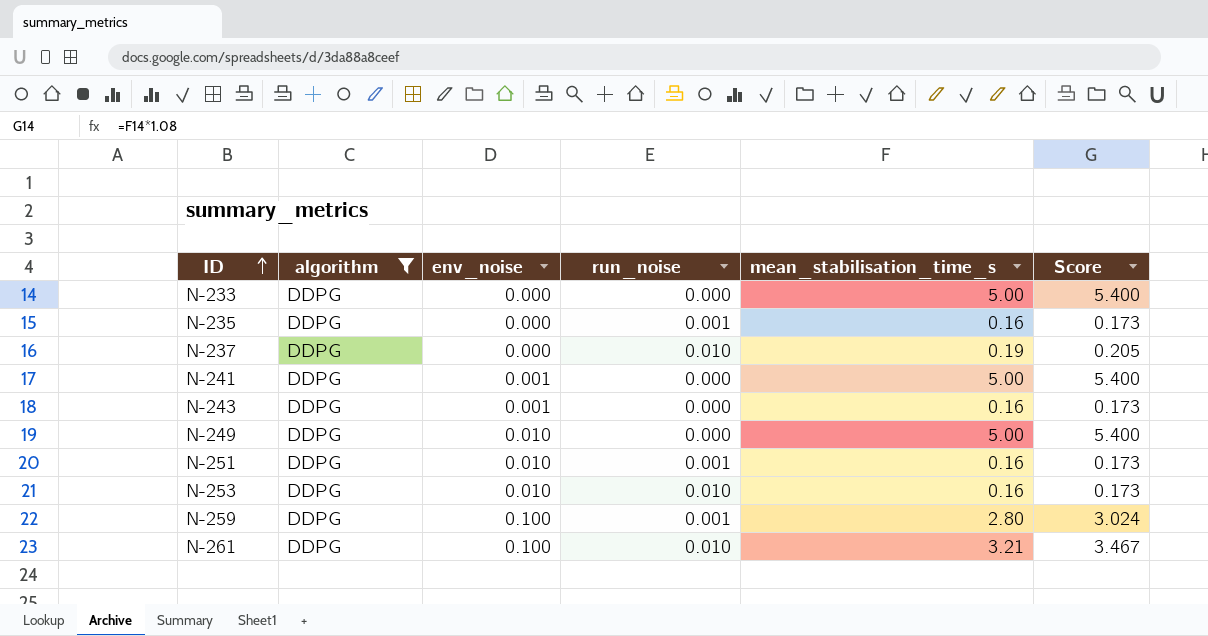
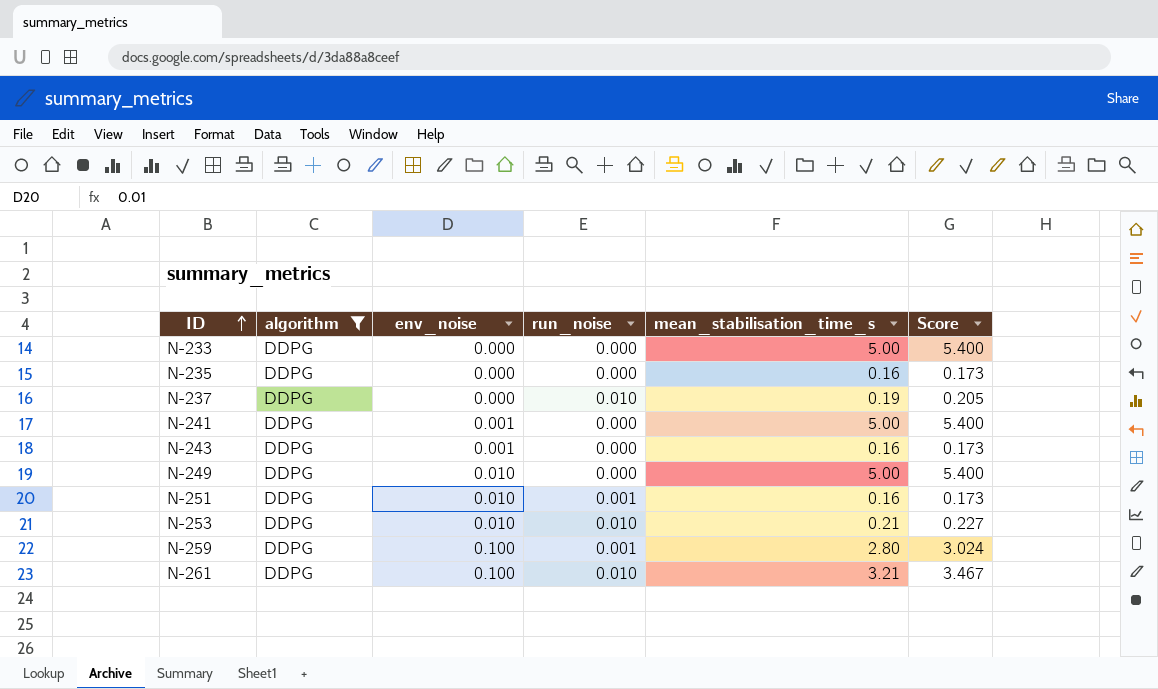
N-235 | run_noise: 0.001 -> 0.000
N-253 | mean_stabilisation_time_s: 0.16 -> 0.21
N-253 | Score: 0.173 -> 0.227

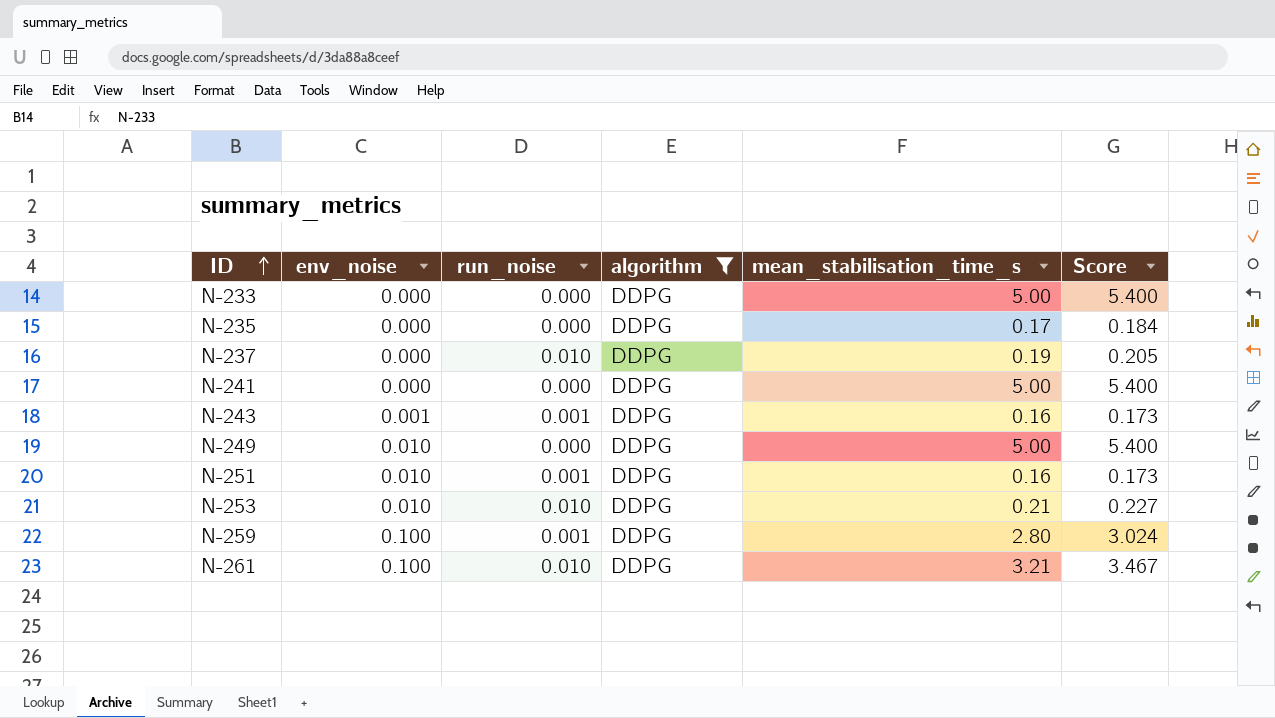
column algorithm | position: 2 -> 4
N-235 | mean_stabilisation_time_s: 0.16 -> 0.17
N-235 | Score: 0.173 -> 0.184
N-241 | env_noise: 0.001 -> 0.000
N-243 | run_noise: 0.000 -> 0.001

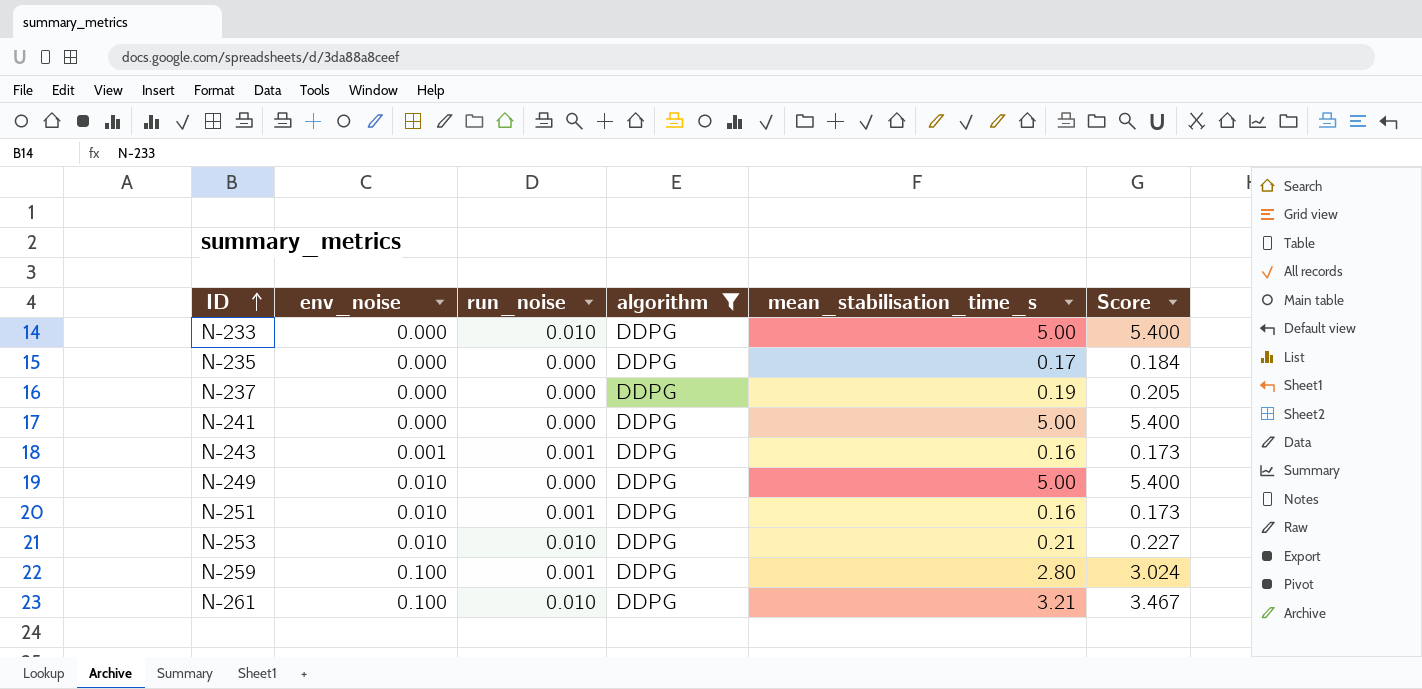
N-233 | run_noise: 0.000 -> 0.010
N-237 | run_noise: 0.010 -> 0.000

